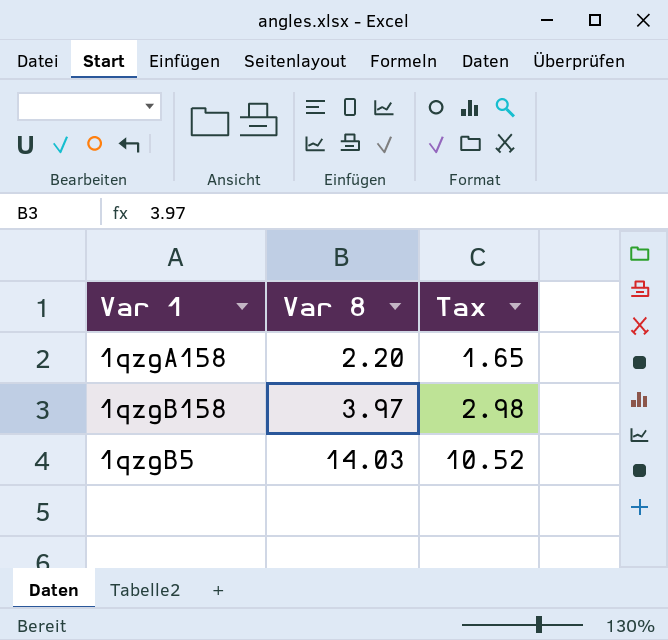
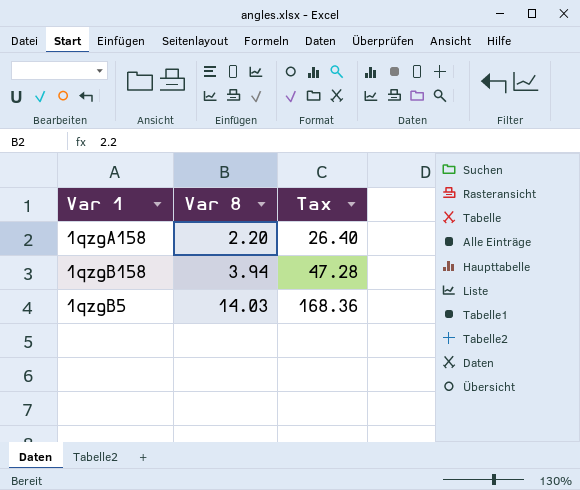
column Tax | formula: [Var 8] * 0.75 -> [Var 8] * 12
1qzgB158 | Var 8: 3.97 -> 3.94

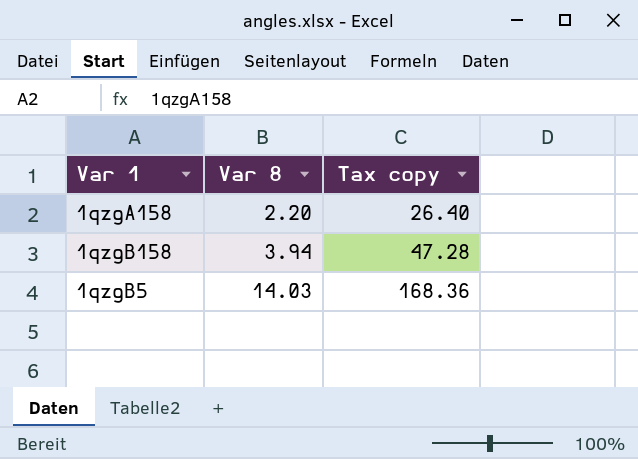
column name: Tax -> Tax copy

